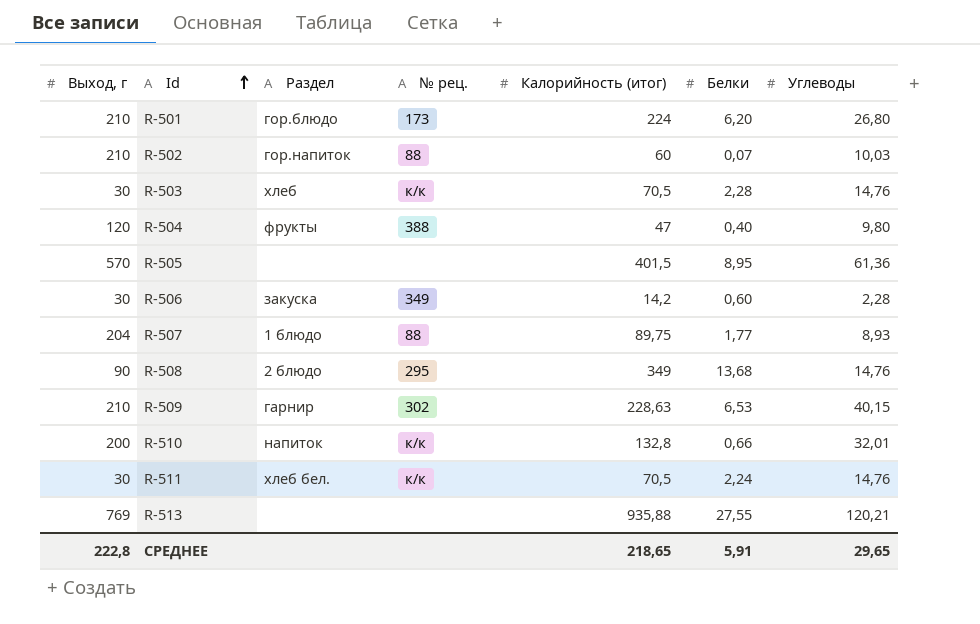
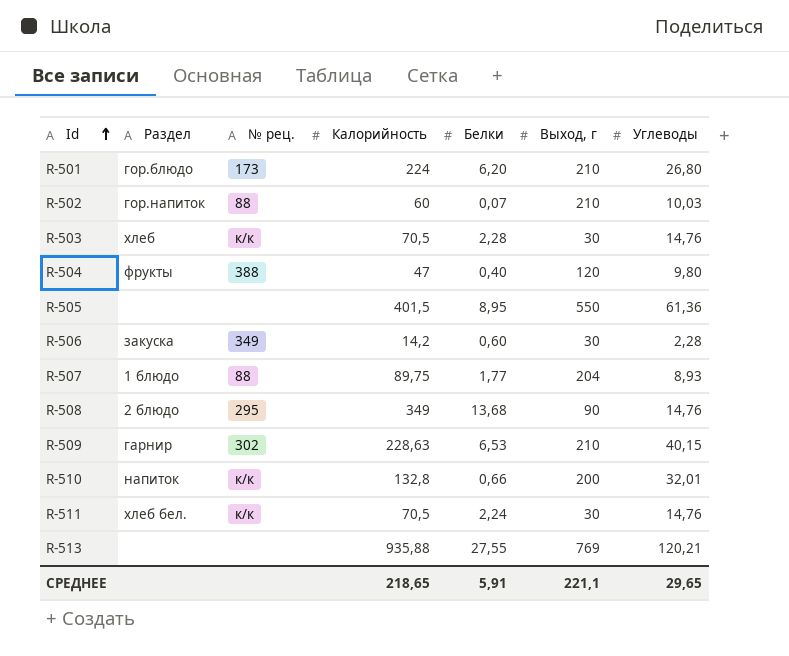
column name: Калорийность (итог) -> Калорийность
column Выход, г | position: 1 -> 6
R-505 | Выход, г: 570 -> 550
СРЕДНЕЕ | Выход, г: 222,8 -> 221,1

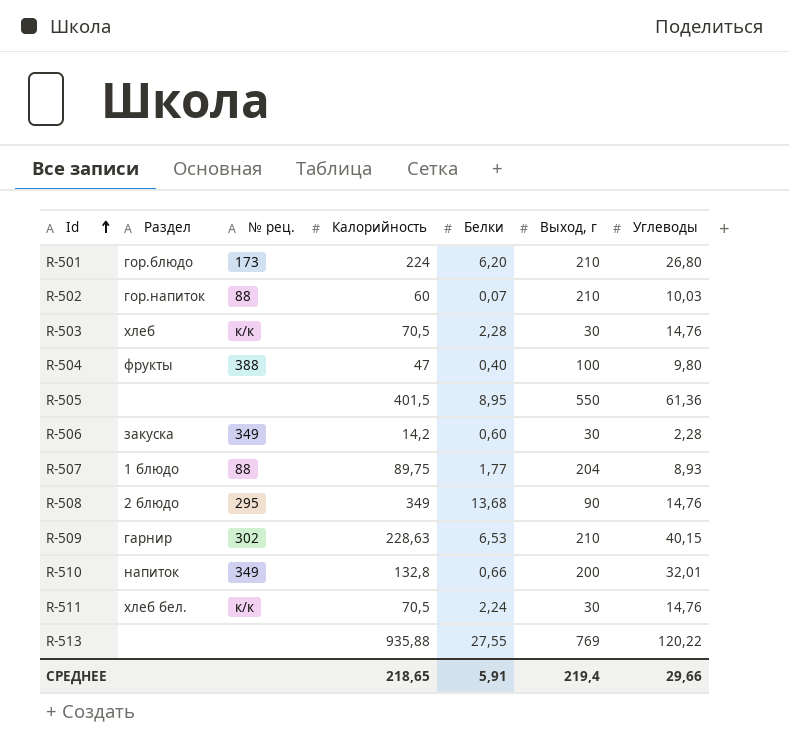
R-504 | Выход, г: 120 -> 100
R-510 | № рец.: к/к -> 349
R-513 | Углеводы: 120,21 -> 120,22
СРЕДНЕЕ | Выход, г: 221,1 -> 219,4
СРЕДНЕЕ | Углеводы: 29,65 -> 29,66

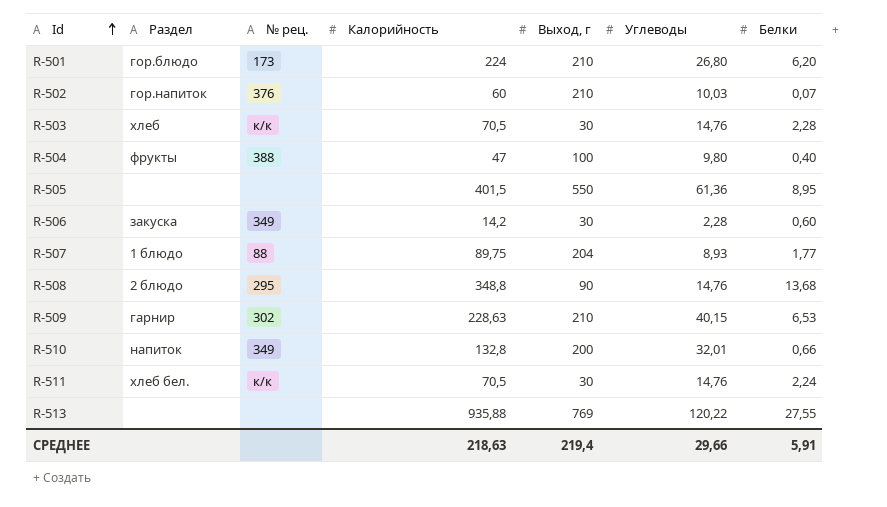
column Белки | position: 5 -> 7
R-502 | № рец.: 88 -> 376
R-508 | Калорийность: 349 -> 348,8
СРЕДНЕЕ | Калорийность: 218,65 -> 218,63

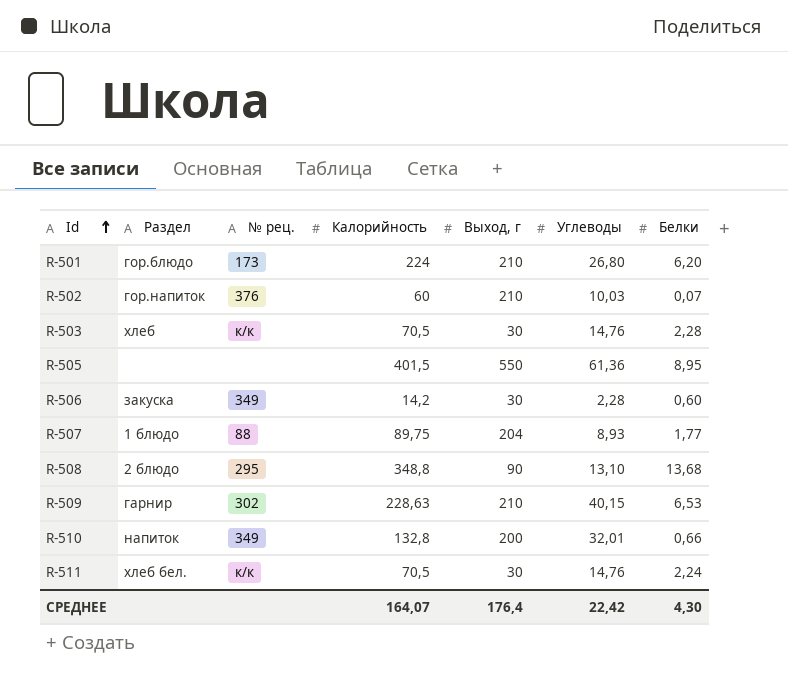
row R-504: фрукты | 388 | 47 | 100 | 9,80 | 0,40 -> none
row R-513: none | none | 935,88 | 769 | 120,22 | 27,55 -> none
R-508 | Углеводы: 14,76 -> 13,10
СРЕДНЕЕ | Калорийность: 218,63 -> 164,07
СРЕДНЕЕ | Выход, г: 219,4 -> 176,4
СРЕДНЕЕ | Углеводы: 29,66 -> 22,42
СРЕДНЕЕ | Белки: 5,91 -> 4,30

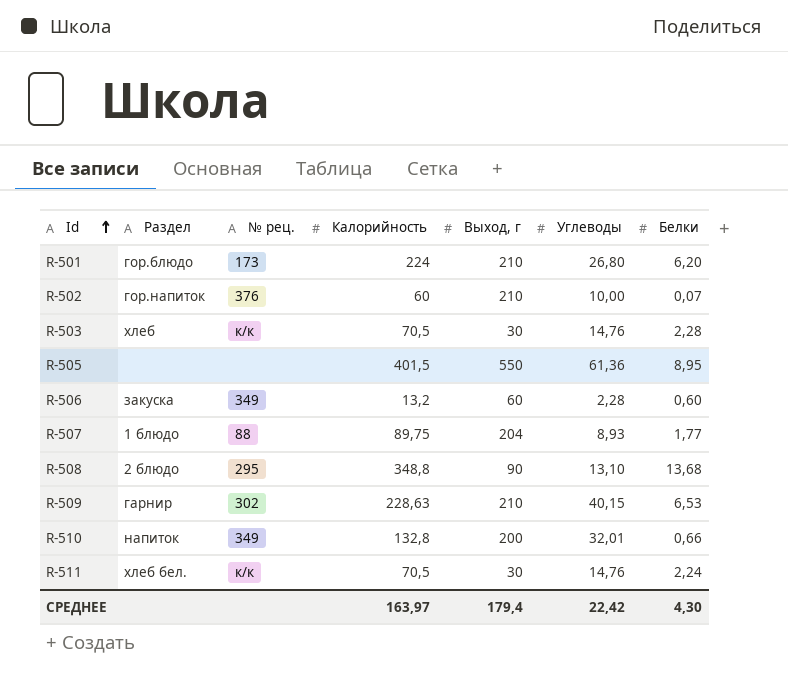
R-502 | Углеводы: 10,03 -> 10,00
R-506 | Калорийность: 14,2 -> 13,2
R-506 | Выход, г: 30 -> 60
СРЕДНЕЕ | Калорийность: 164,07 -> 163,97
СРЕДНЕЕ | Выход, г: 176,4 -> 179,4

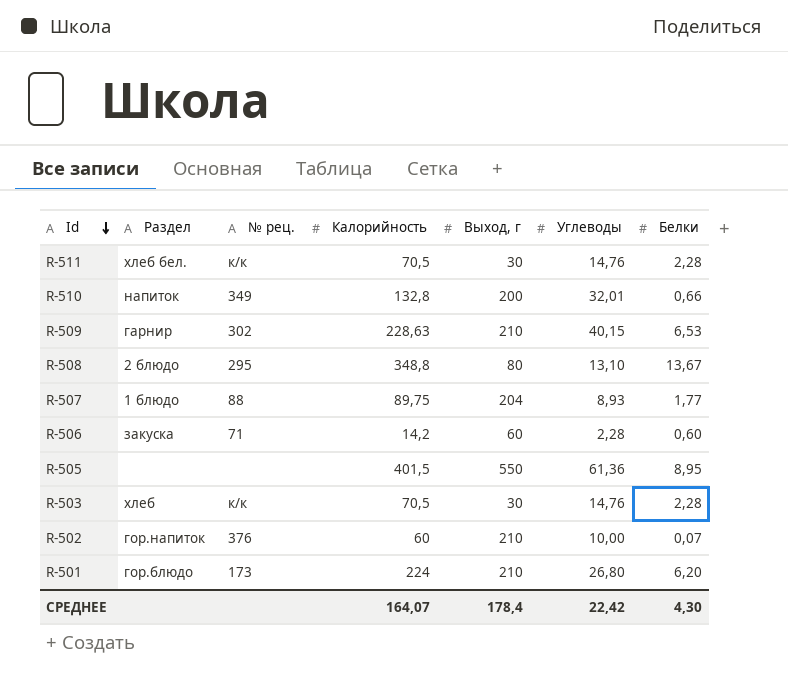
row order: Id ascending -> Id descending
R-511 | Белки: 2,24 -> 2,28
R-508 | Выход, г: 90 -> 80
R-508 | Белки: 13,68 -> 13,67
R-506 | № рец.: 349 -> 71
R-506 | Калорийность: 13,2 -> 14,2
СРЕДНЕЕ | Калорийность: 163,97 -> 164,07
СРЕДНЕЕ | Выход, г: 179,4 -> 178,4

